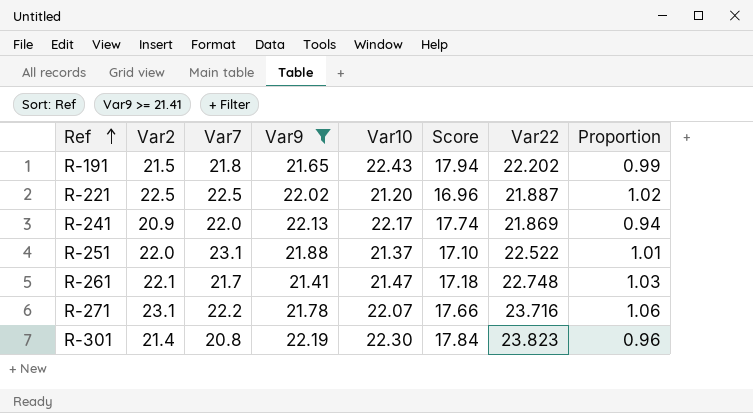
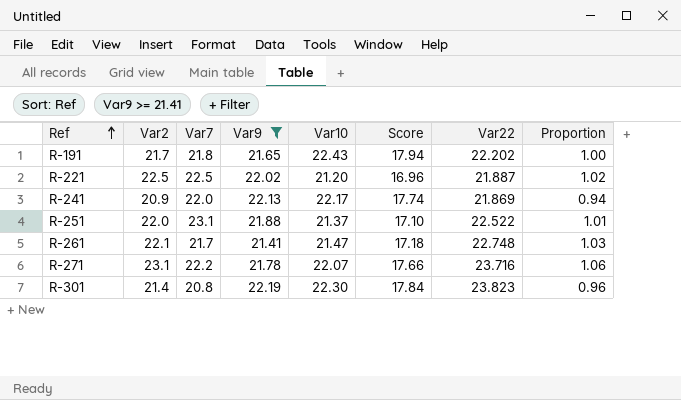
R-191 | Var2: 21.5 -> 21.7
R-191 | Proportion: 0.99 -> 1.00

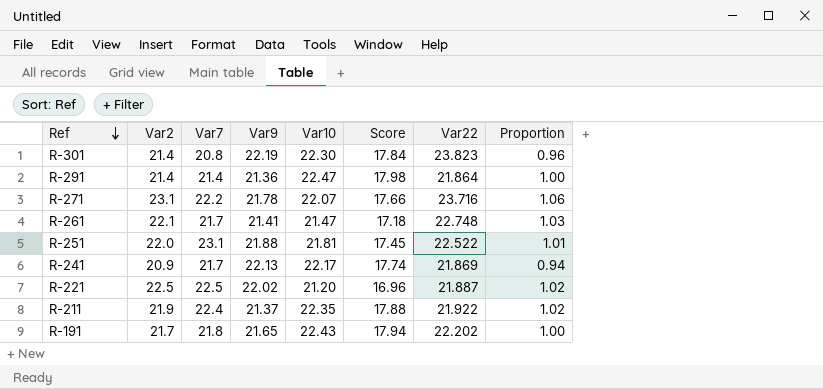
filter: Var9 >= 21.41 -> none
row order: Ref ascending -> Ref descending
R-251 | Var10: 21.37 -> 21.81
R-251 | Score: 17.10 -> 17.45
R-241 | Var7: 22.0 -> 21.7

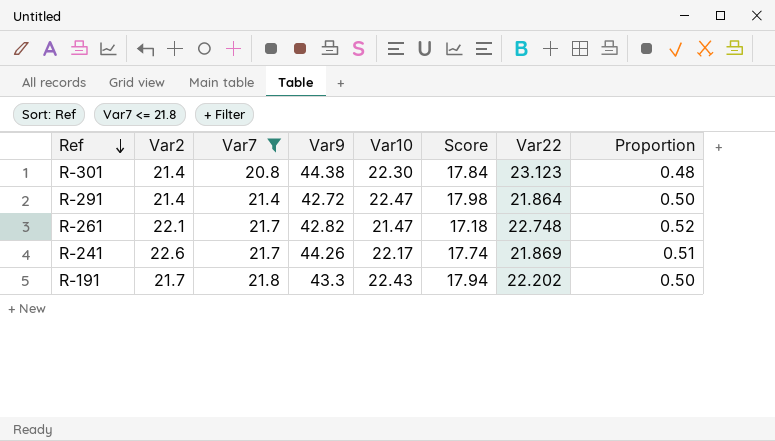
filter: none -> Var7 <= 21.8
R-301 | Var9: 22.19 -> 44.38
R-301 | Var22: 23.823 -> 23.123
R-301 | Proportion: 0.96 -> 0.48
R-291 | Var9: 21.36 -> 42.72
R-291 | Proportion: 1.00 -> 0.50
R-261 | Var9: 21.41 -> 42.82
R-261 | Proportion: 1.03 -> 0.52
R-241 | Var2: 20.9 -> 22.6
R-241 | Var9: 22.13 -> 44.26
R-241 | Proportion: 0.94 -> 0.51
R-191 | Var9: 21.65 -> 43.3
R-191 | Proportion: 1.00 -> 0.50

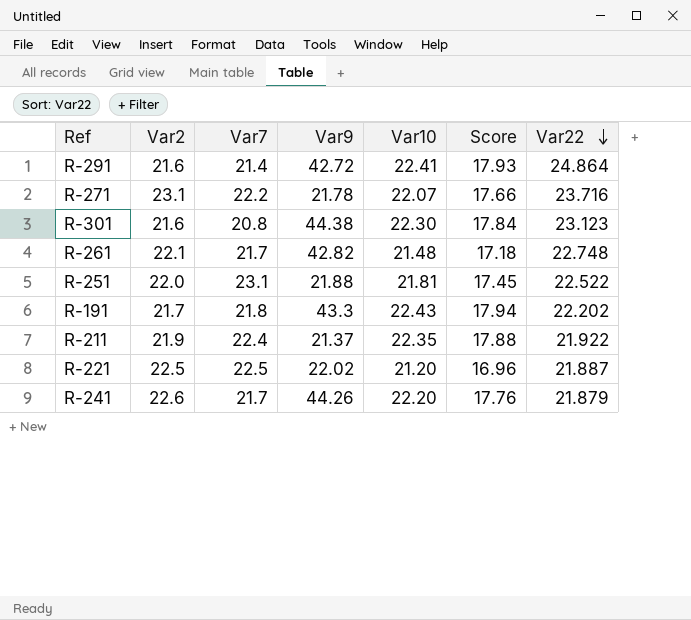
filter: Var7 <= 21.8 -> none
row order: Ref descending -> Var22 descending
column Proportion | formula: [Var2] / [Var9] -> none
R-291 | Var2: 21.4 -> 21.6
R-291 | Var10: 22.47 -> 22.41
R-291 | Score: 17.98 -> 17.93
R-291 | Var22: 21.864 -> 24.864
R-301 | Var2: 21.4 -> 21.6
R-261 | Var10: 21.47 -> 21.48
R-241 | Var10: 22.17 -> 22.20
R-241 | Score: 17.74 -> 17.76
R-241 | Var22: 21.869 -> 21.879

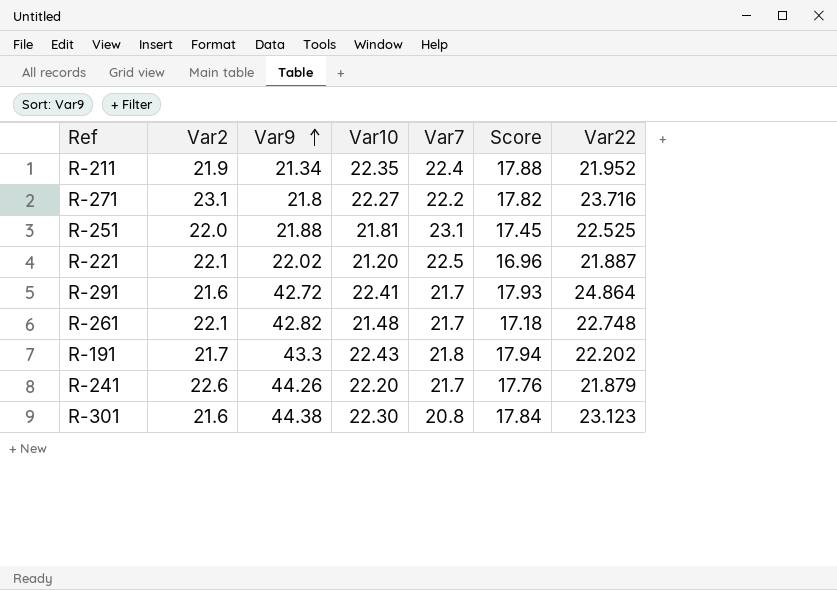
row order: Var22 descending -> Var9 ascending
column Var7 | position: 3 -> 5
R-211 | Var9: 21.37 -> 21.34
R-211 | Var22: 21.922 -> 21.952
R-271 | Var9: 21.78 -> 21.8
R-271 | Var10: 22.07 -> 22.27
R-271 | Score: 17.66 -> 17.82
R-251 | Var22: 22.522 -> 22.525
R-221 | Var2: 22.5 -> 22.1
R-291 | Var7: 21.4 -> 21.7

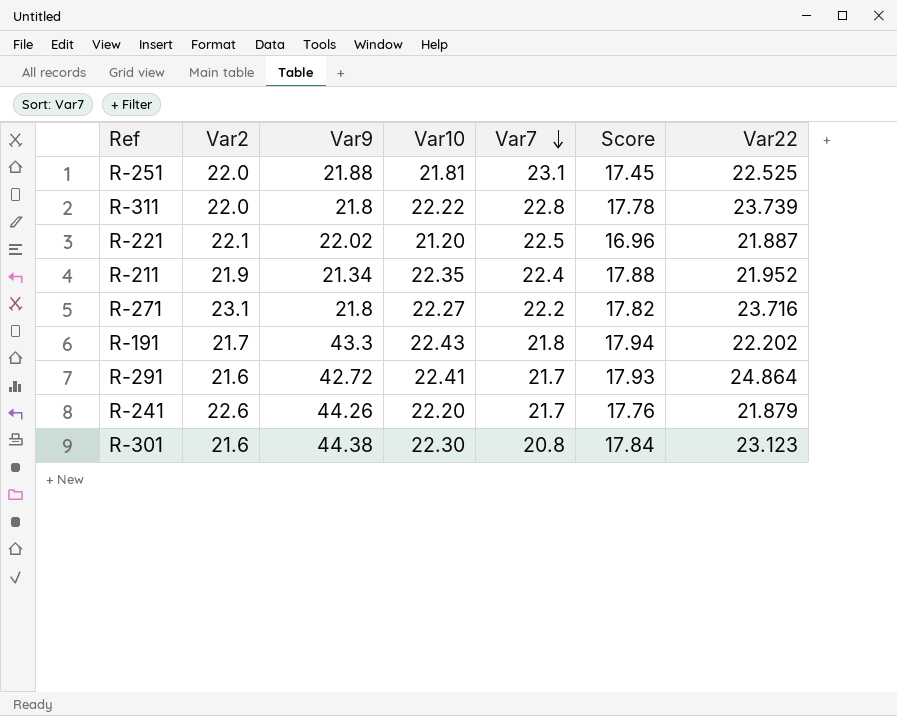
row order: Var9 ascending -> Var7 descending
row R-261: 22.1 | 42.82 | 21.48 | 21.7 | 17.18 | 22.748 -> none
row R-311: none -> 22.0 | 21.8 | 22.22 | 22.8 | 17.78 | 23.739

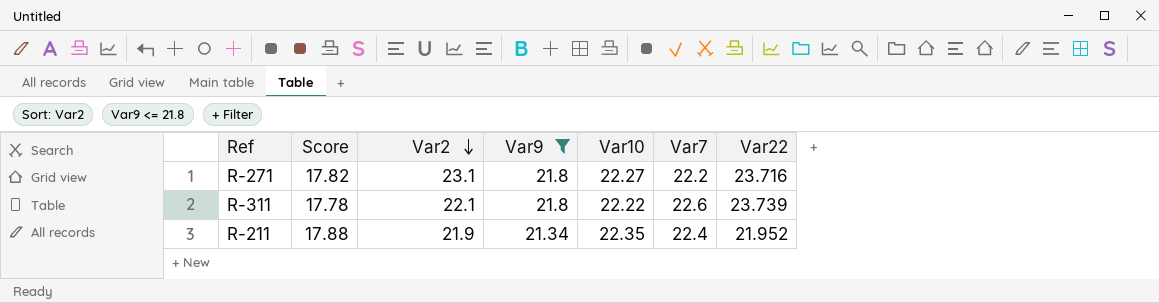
filter: none -> Var9 <= 21.8
row order: Var7 descending -> Var2 descending
column Score | position: 6 -> 2
R-311 | Var2: 22.0 -> 22.1
R-311 | Var7: 22.8 -> 22.6

